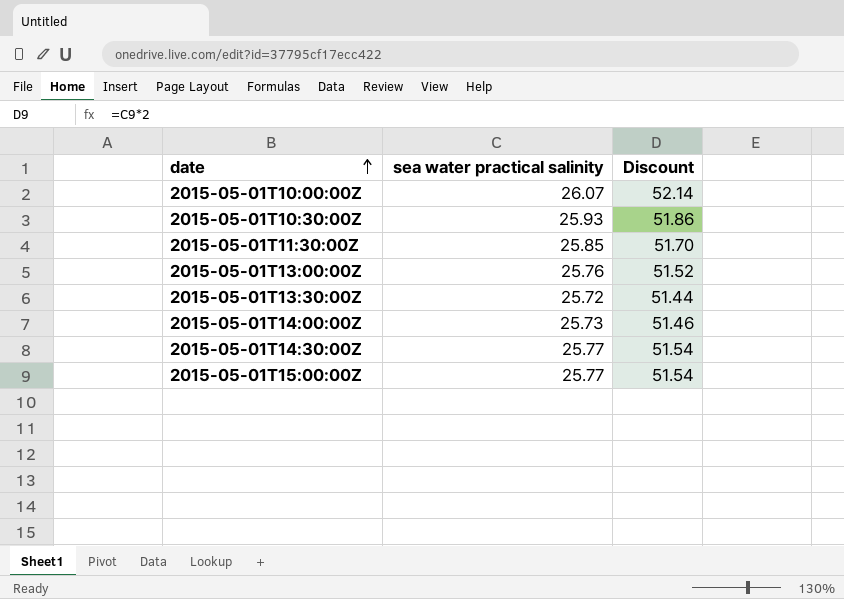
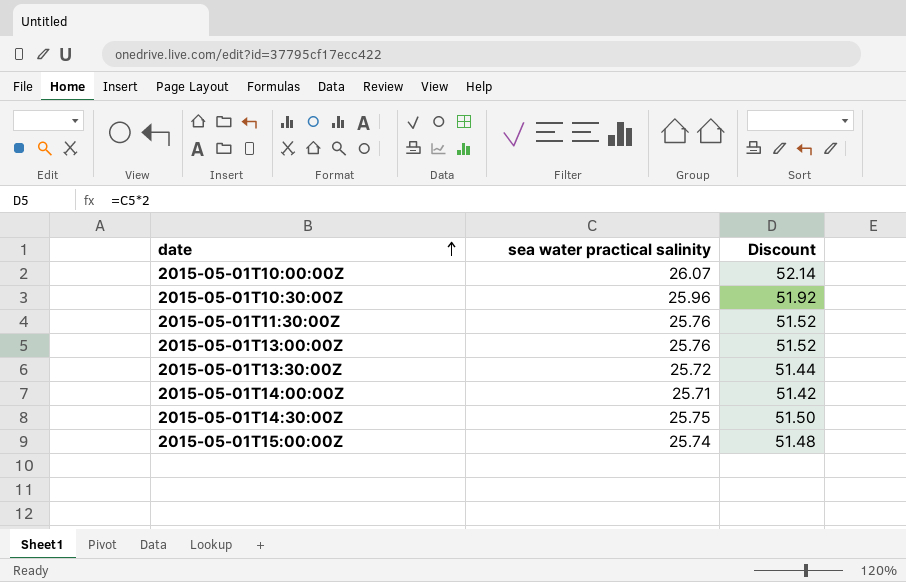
2015-05-01T10:30:00Z | sea water practical salinity: 25.93 -> 25.96
2015-05-01T10:30:00Z | Discount: 51.86 -> 51.92
2015-05-01T11:30:00Z | sea water practical salinity: 25.85 -> 25.76
2015-05-01T11:30:00Z | Discount: 51.70 -> 51.52
2015-05-01T14:00:00Z | sea water practical salinity: 25.73 -> 25.71
2015-05-01T14:00:00Z | Discount: 51.46 -> 51.42
2015-05-01T14:30:00Z | sea water practical salinity: 25.77 -> 25.75
2015-05-01T14:30:00Z | Discount: 51.54 -> 51.50
2015-05-01T15:00:00Z | sea water practical salinity: 25.77 -> 25.74
2015-05-01T15:00:00Z | Discount: 51.54 -> 51.48

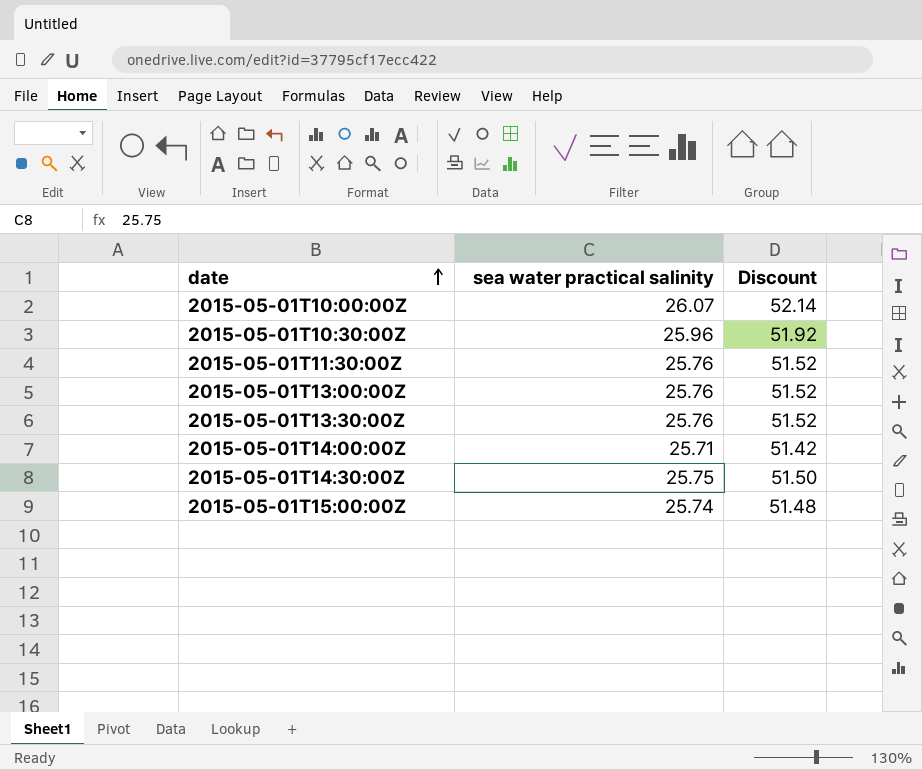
2015-05-01T13:30:00Z | sea water practical salinity: 25.72 -> 25.76
2015-05-01T13:30:00Z | Discount: 51.44 -> 51.52

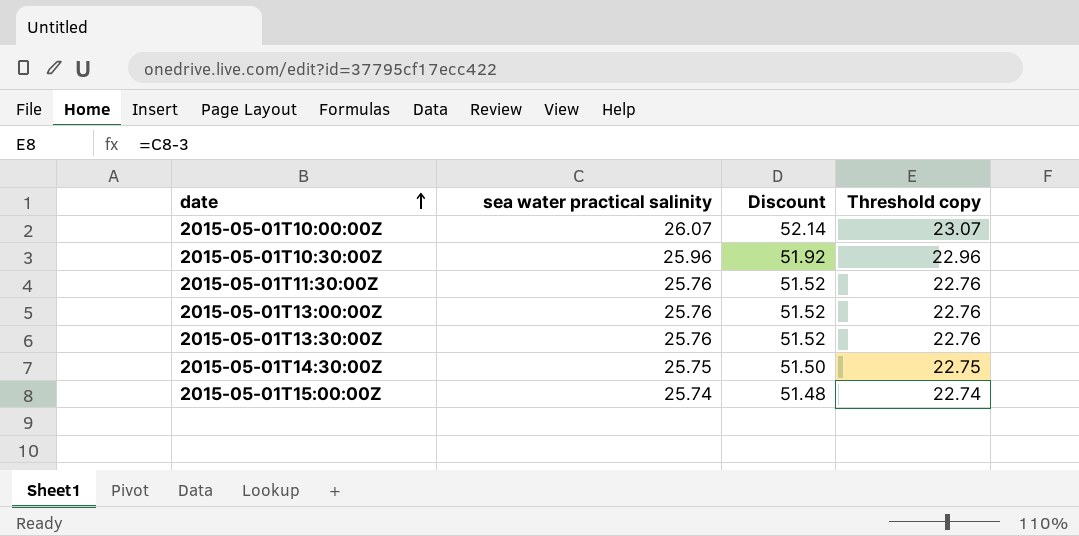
column Threshold copy | formula: none -> [sea water practical salinity] - 3
row 2015-05-01T14:00:00Z: 25.71 | 51.42 -> none

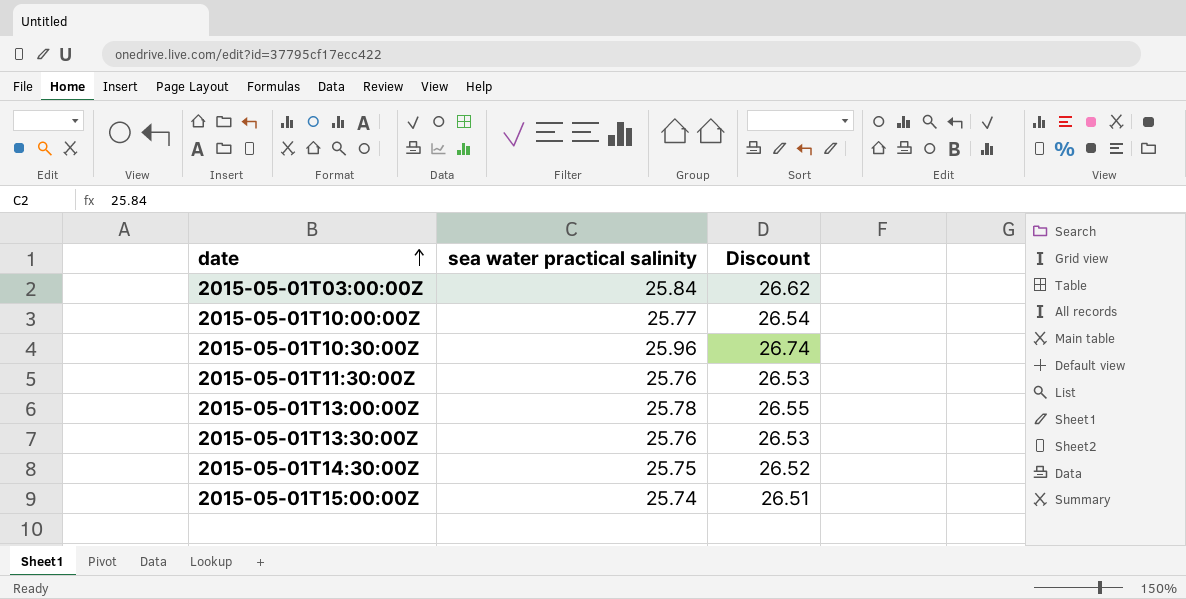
column Threshold copy | formula: [sea water practical salinity] - 3 -> none
column Discount | formula: [sea water practical salinity] * 2 -> [sea water practical salinity] * 1.03
row 2015-05-01T03:00:00Z: none -> 25.84 | 26.62
2015-05-01T10:00:00Z | sea water practical salinity: 26.07 -> 25.77
2015-05-01T13:00:00Z | sea water practical salinity: 25.76 -> 25.78

